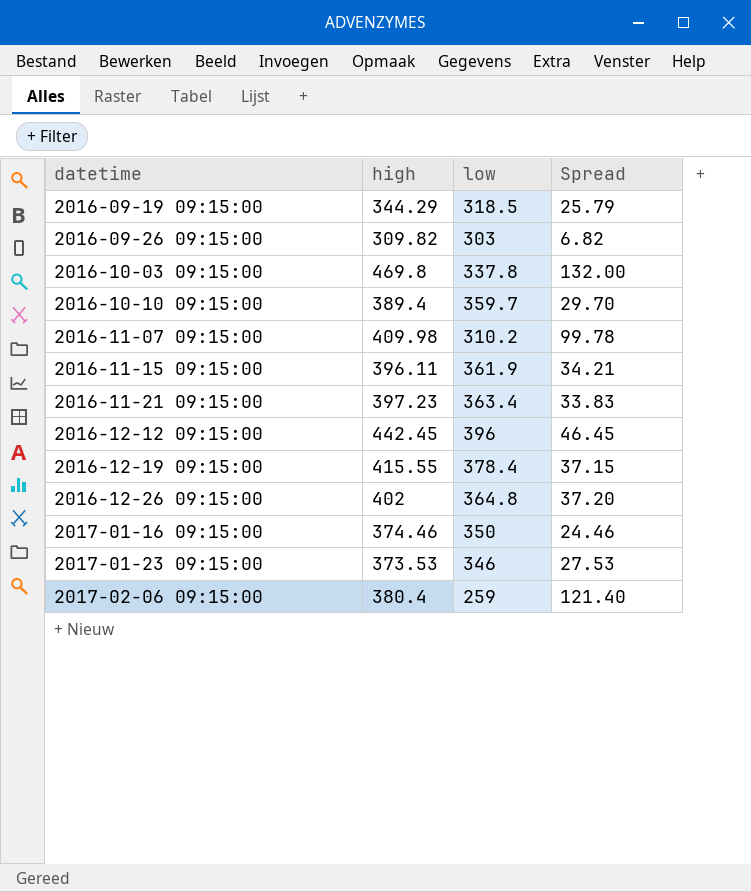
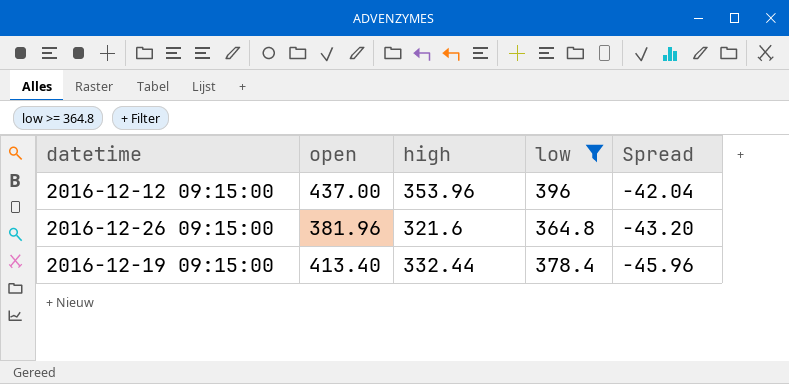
filter: none -> low >= 364.8
row order: datetime ascending -> Spread descending
column open | position: none -> 2
2016-12-12 09:15:00 | high: 442.45 -> 353.96
2016-12-12 09:15:00 | Spread: 46.45 -> -42.04
2016-12-26 09:15:00 | high: 402 -> 321.6
2016-12-26 09:15:00 | Spread: 37.20 -> -43.20
2016-12-19 09:15:00 | high: 415.55 -> 332.44
2016-12-19 09:15:00 | Spread: 37.15 -> -45.96

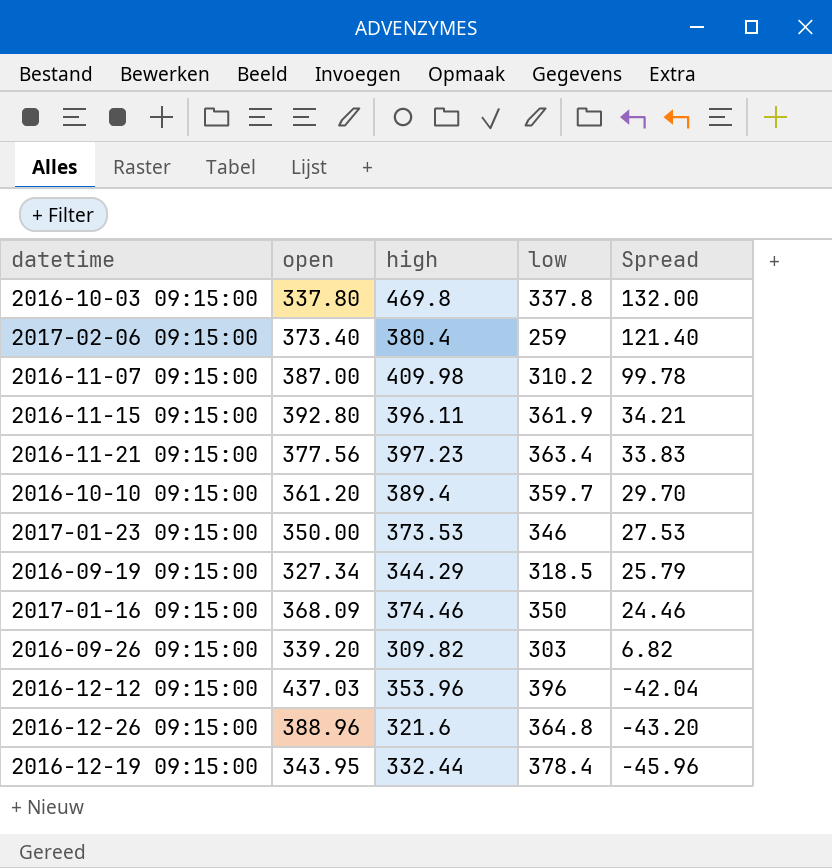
filter: low >= 364.8 -> none
2016-12-12 09:15:00 | open: 437.00 -> 437.03
2016-12-26 09:15:00 | open: 381.96 -> 388.96
2016-12-19 09:15:00 | open: 413.40 -> 343.95

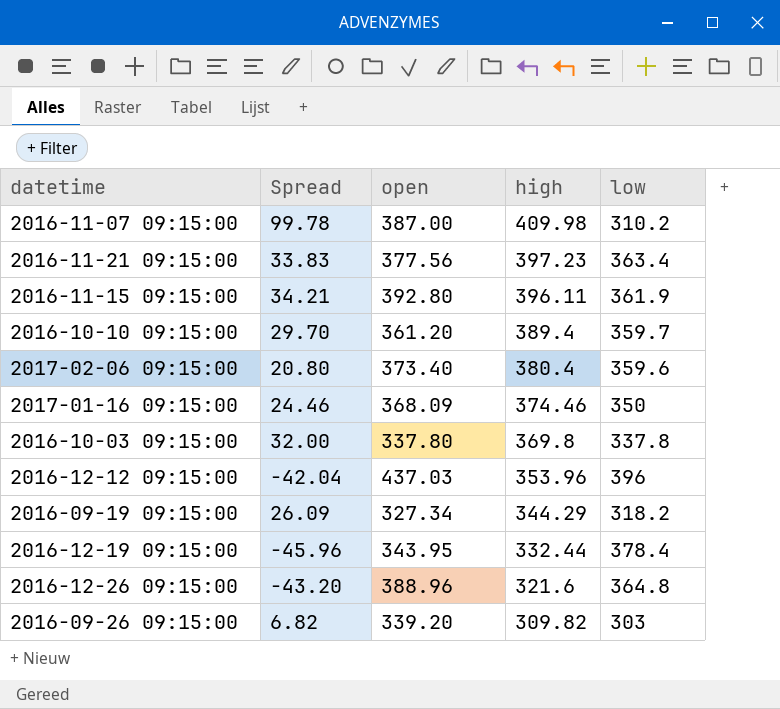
row order: Spread descending -> high descending
column Spread | position: 5 -> 2
row 2017-01-23 09:15:00: 350.00 | 373.53 | 346 | 27.53 -> none
2017-02-06 09:15:00 | Spread: 121.40 -> 20.80
2017-02-06 09:15:00 | low: 259 -> 359.6
2016-10-03 09:15:00 | Spread: 132.00 -> 32.00
2016-10-03 09:15:00 | high: 469.8 -> 369.8
2016-09-19 09:15:00 | Spread: 25.79 -> 26.09
2016-09-19 09:15:00 | low: 318.5 -> 318.2

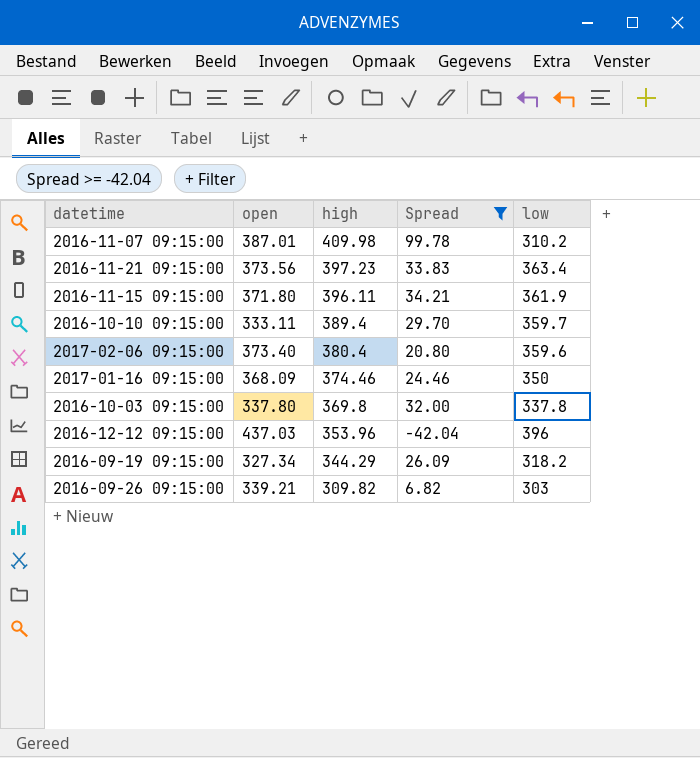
filter: none -> Spread >= -42.04
column Spread | position: 2 -> 4
2016-11-07 09:15:00 | open: 387.00 -> 387.01
2016-11-21 09:15:00 | open: 377.56 -> 373.56
2016-11-15 09:15:00 | open: 392.80 -> 371.80
2016-10-10 09:15:00 | open: 361.20 -> 333.11
2016-09-26 09:15:00 | open: 339.20 -> 339.21

